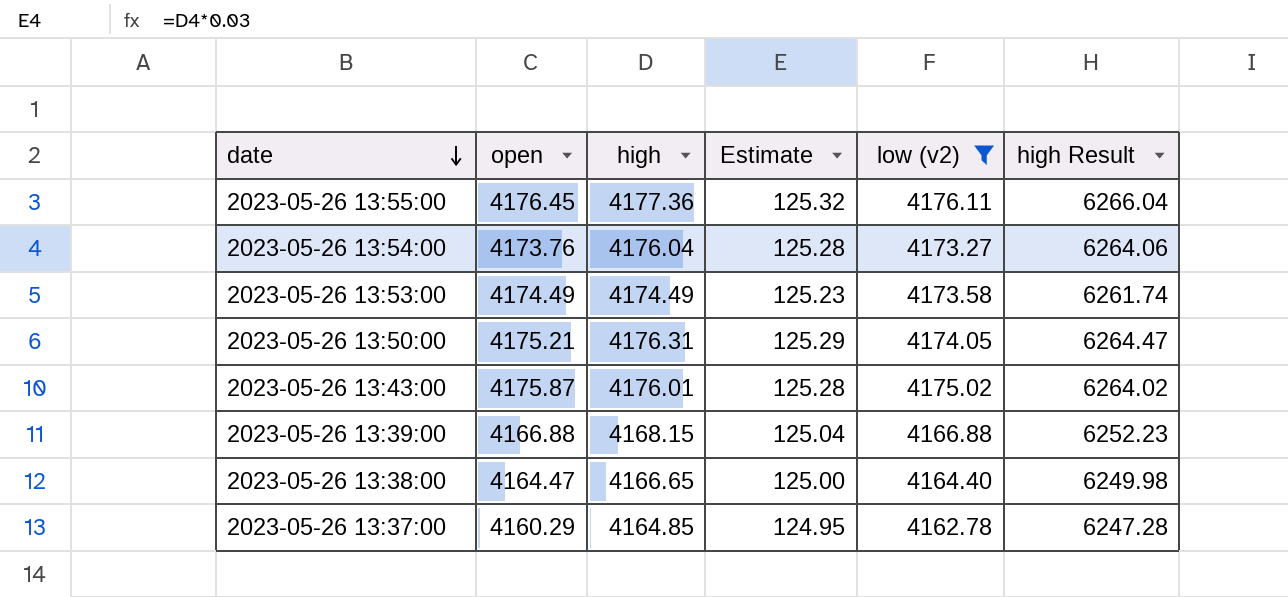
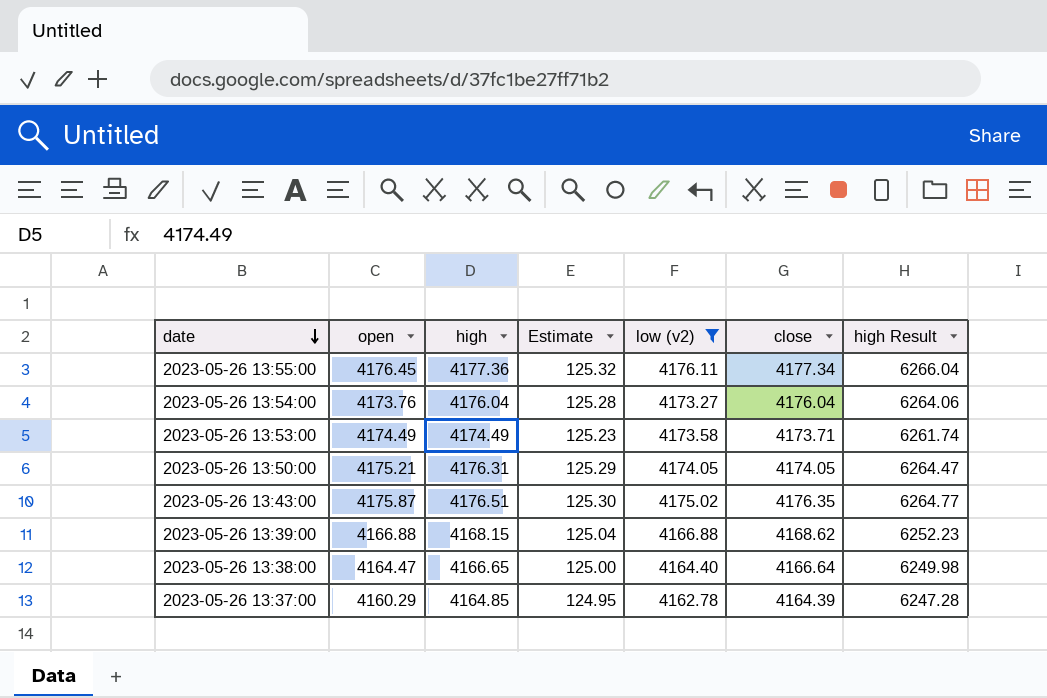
column close | position: none -> 6
2023-05-26 13:43:00 | high: 4176.01 -> 4176.51
2023-05-26 13:43:00 | Estimate: 125.28 -> 125.30
2023-05-26 13:43:00 | high Result: 6264.02 -> 6264.77

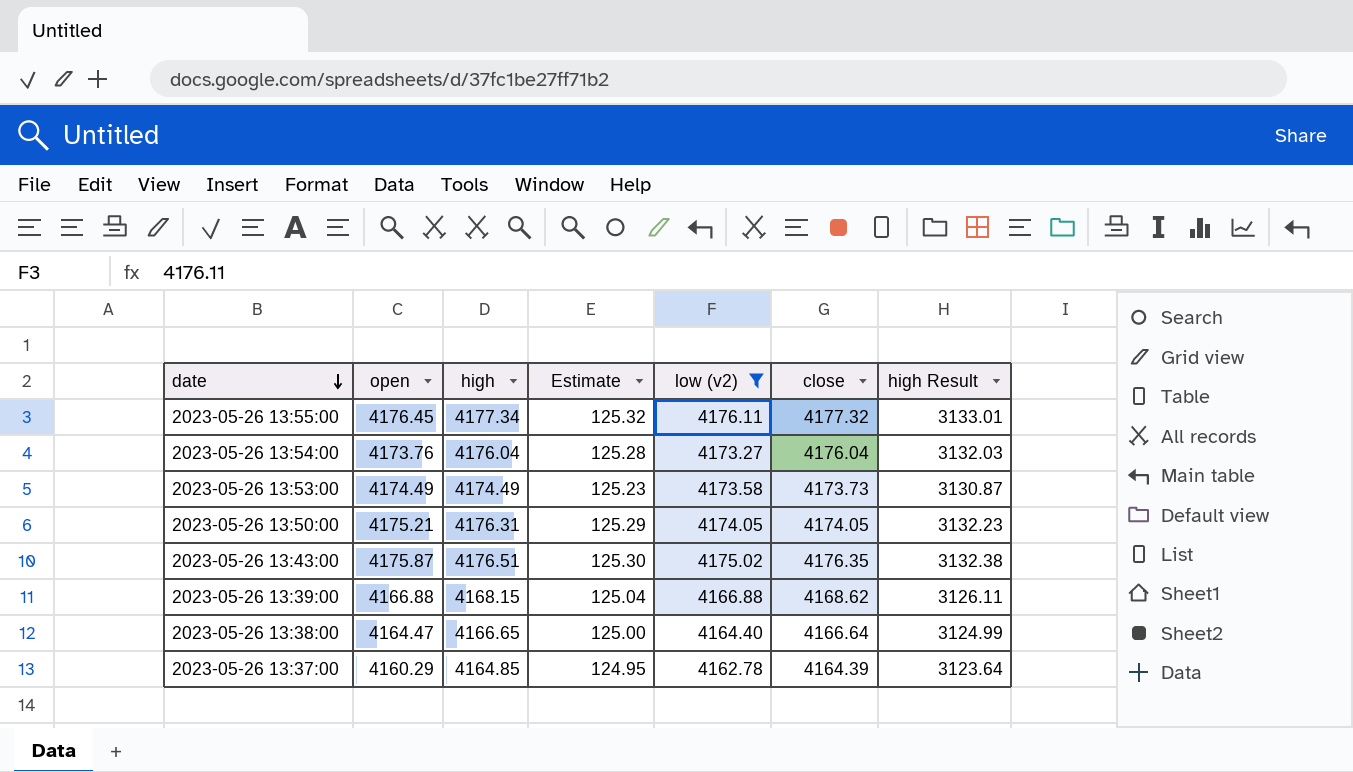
column high Result | formula: [high] * 1.5 -> [high] * 0.75
2023-05-26 13:55:00 | high: 4177.36 -> 4177.34
2023-05-26 13:55:00 | close: 4177.34 -> 4177.32
2023-05-26 13:53:00 | close: 4173.71 -> 4173.73

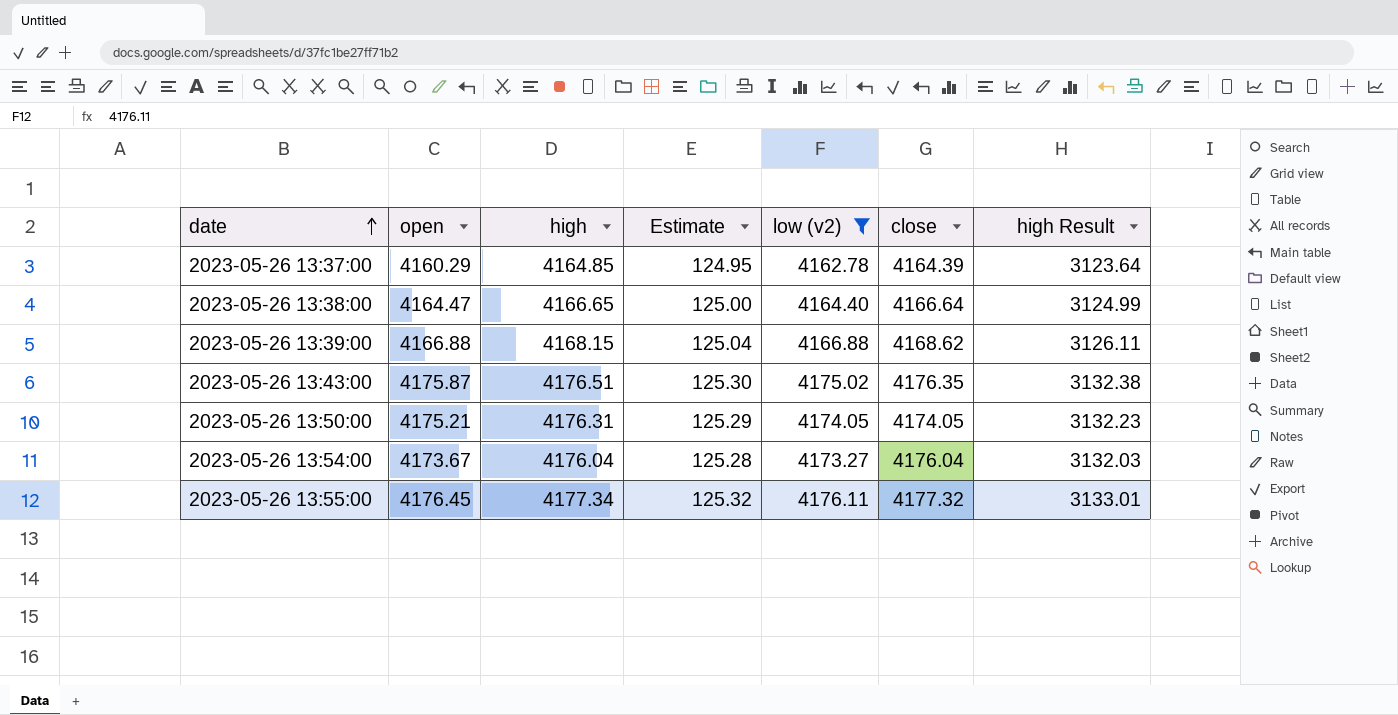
row order: date descending -> date ascending
row 2023-05-26 13:53:00: 4174.49 | 4174.49 | 125.23 | 4173.58 | 4173.73 | 3130.87 -> none
2023-05-26 13:54:00 | open: 4173.76 -> 4173.67

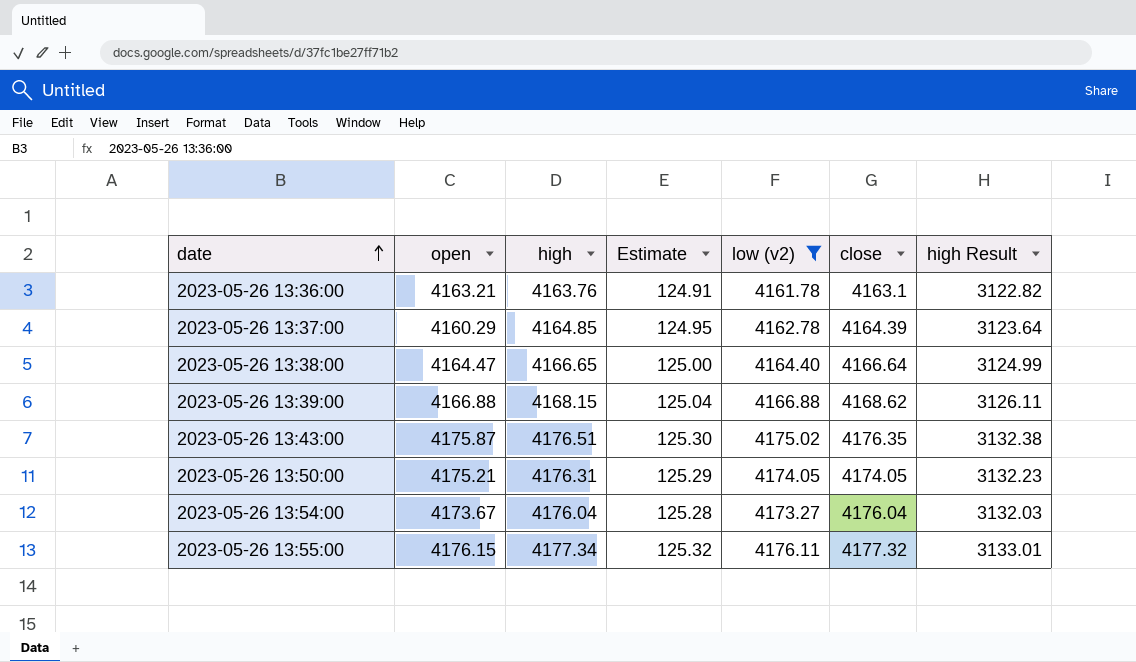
row 2023-05-26 13:36:00: none -> 4163.21 | 4163.76 | 124.91 | 4161.78 | 4163.1 | 3122.82
2023-05-26 13:55:00 | open: 4176.45 -> 4176.15

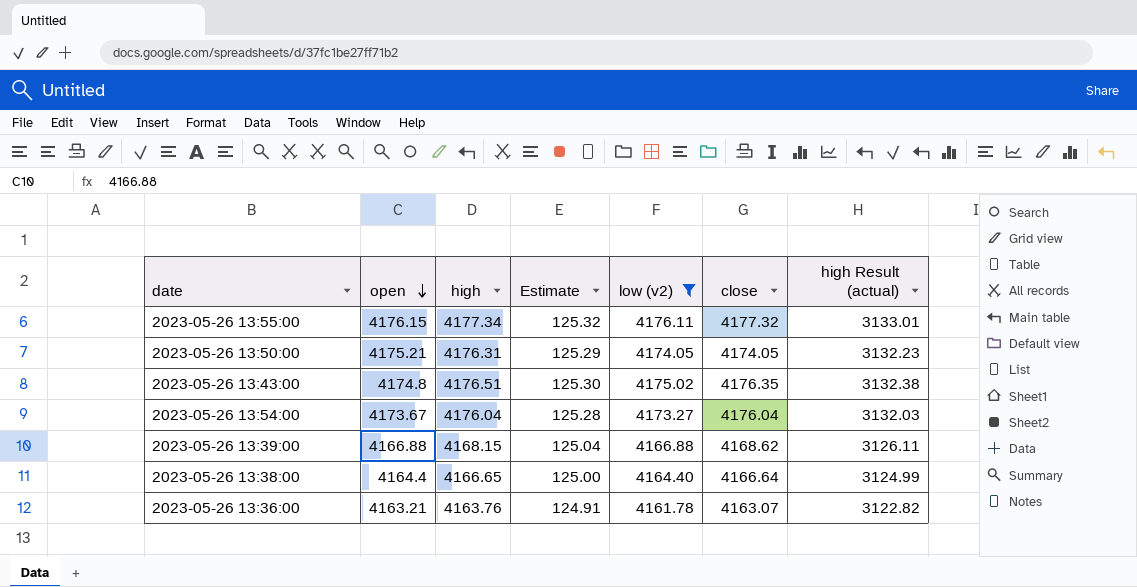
row order: date ascending -> open descending
column name: high Result -> high Result (actual)
row 2023-05-26 13:37:00: 4160.29 | 4164.85 | 124.95 | 4162.78 | 4164.39 | 3123.64 -> none
2023-05-26 13:43:00 | open: 4175.87 -> 4174.8
2023-05-26 13:38:00 | open: 4164.47 -> 4164.4
2023-05-26 13:36:00 | close: 4163.1 -> 4163.07

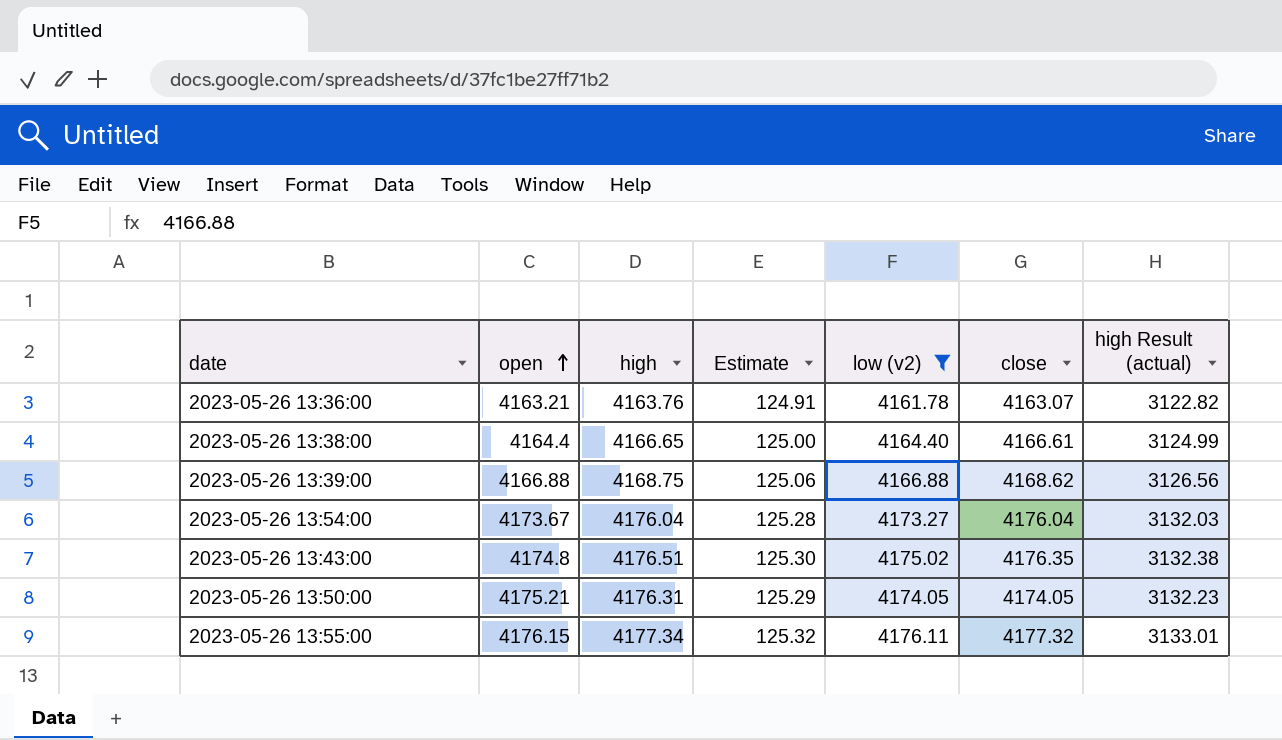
row order: open descending -> open ascending
2023-05-26 13:38:00 | close: 4166.64 -> 4166.61
2023-05-26 13:39:00 | high: 4168.15 -> 4168.75
2023-05-26 13:39:00 | Estimate: 125.04 -> 125.06
2023-05-26 13:39:00 | high Result (actual): 3126.11 -> 3126.56

